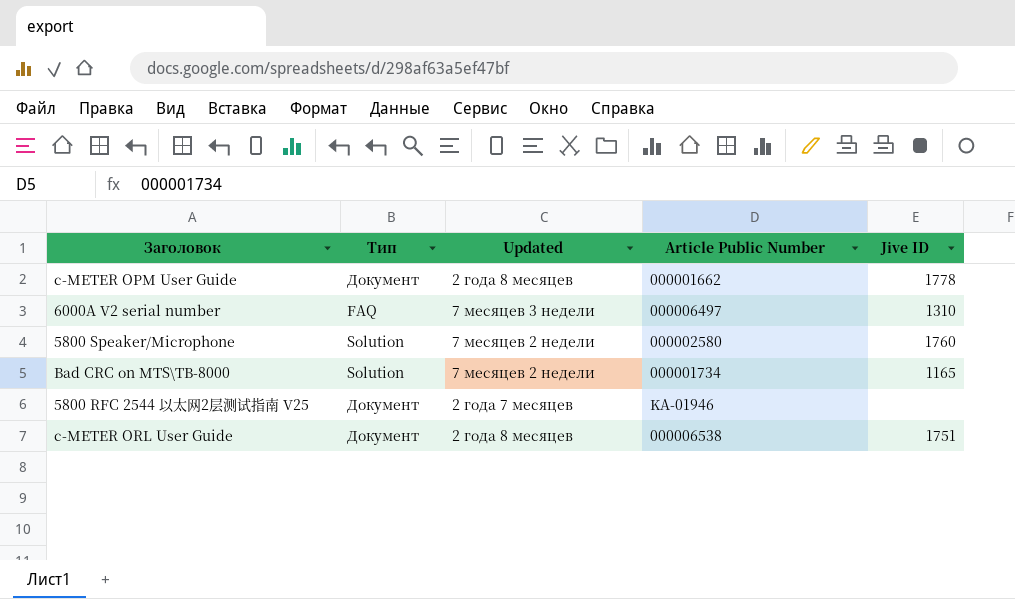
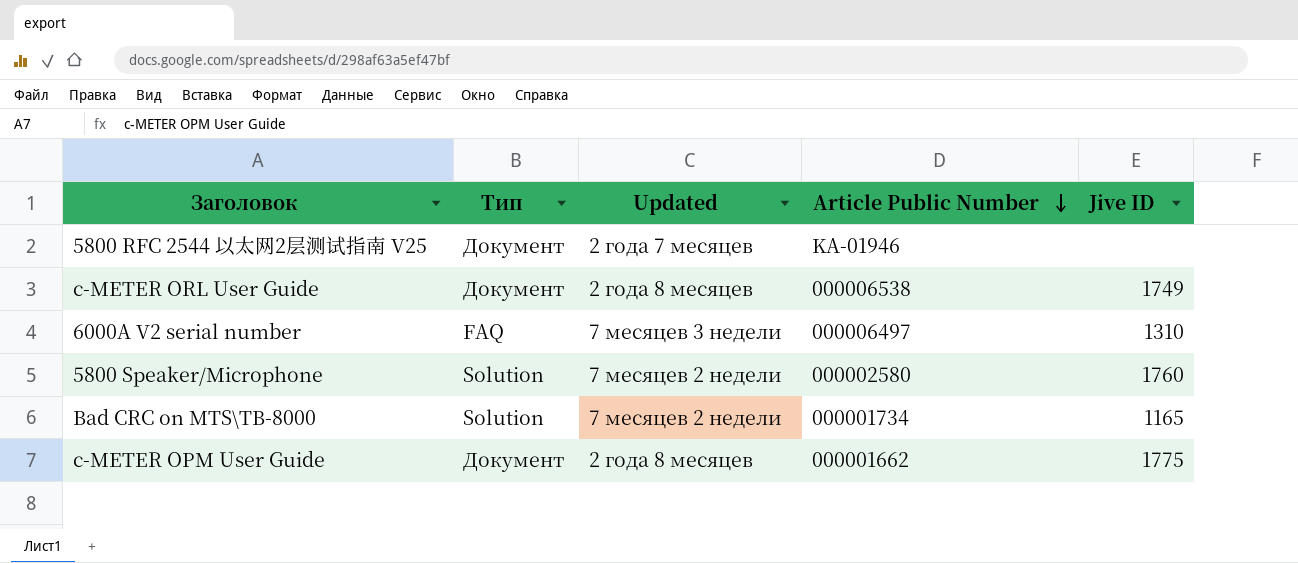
row order: none -> Article Public Number descending
c-METER ORL User Guide | Jive ID: 1751 -> 1749
c-METER OPM User Guide | Jive ID: 1778 -> 1775

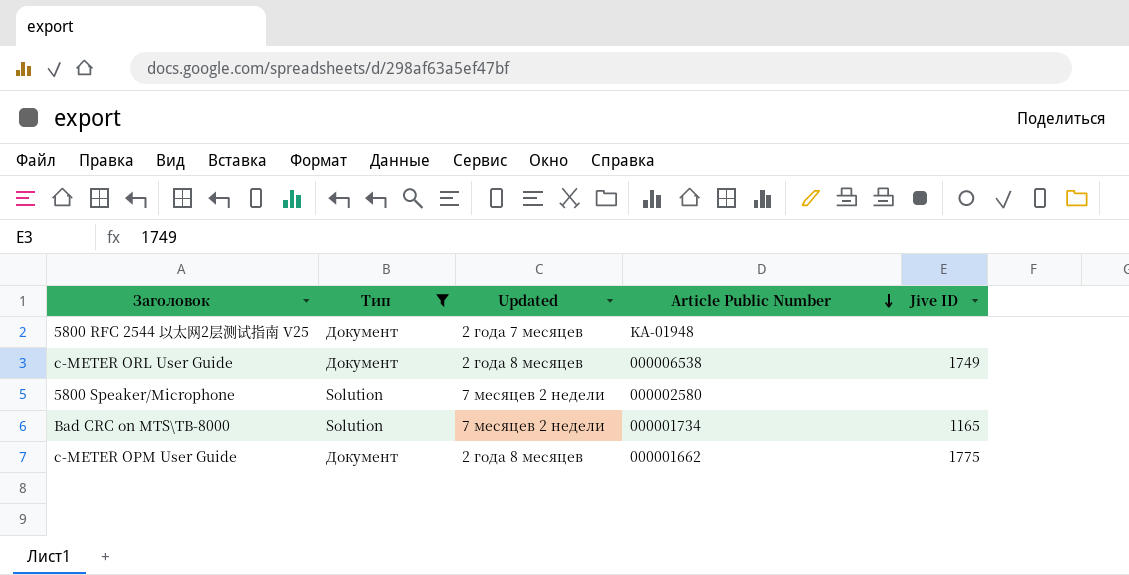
filter: none -> Тип != FAQ
5800 RFC 2544 以太网2层测试指南 V25 | Article Public Number: KA-01946 -> KA-01948
5800 Speaker/Microphone | Jive ID: 1760 -> none

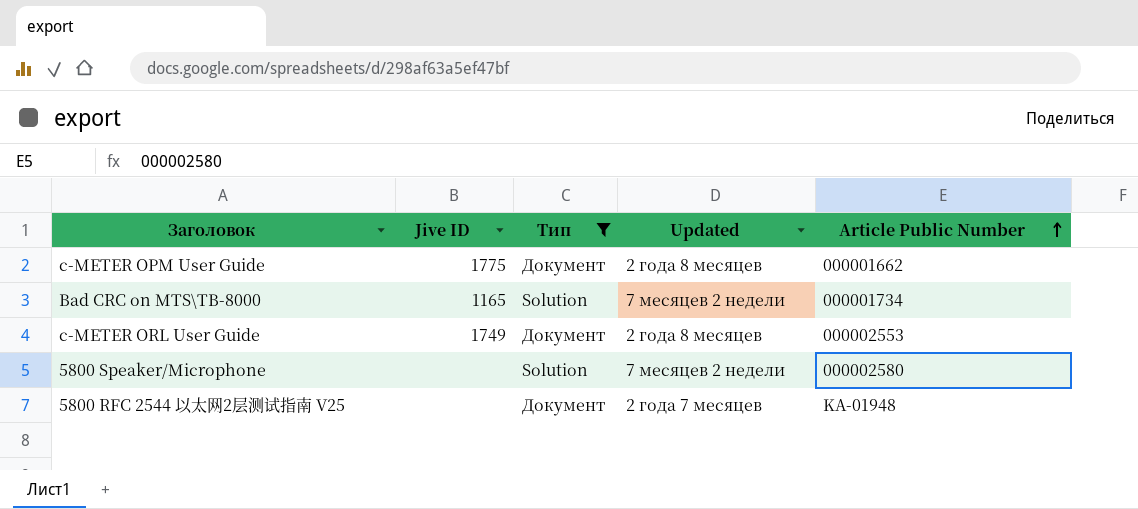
row order: Article Public Number descending -> Article Public Number ascending
column Jive ID | position: 5 -> 2
c-METER ORL User Guide | Article Public Number: 000006538 -> 000002553

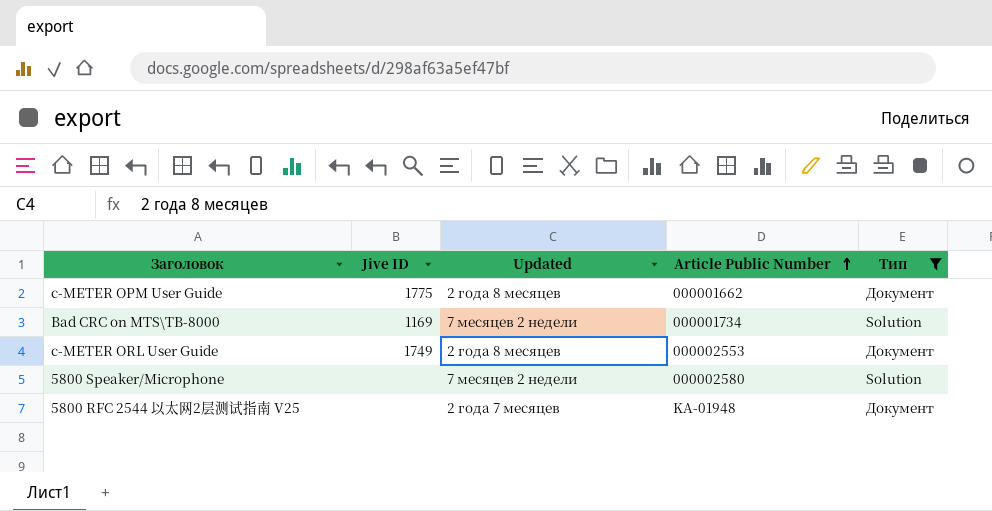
column Тип | position: 3 -> 5
Bad CRC on MTS\TB-8000 | Jive ID: 1165 -> 1169

